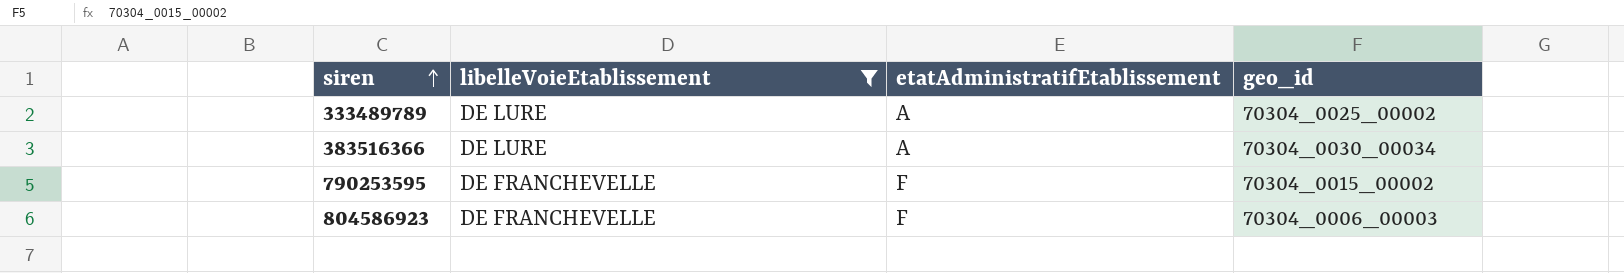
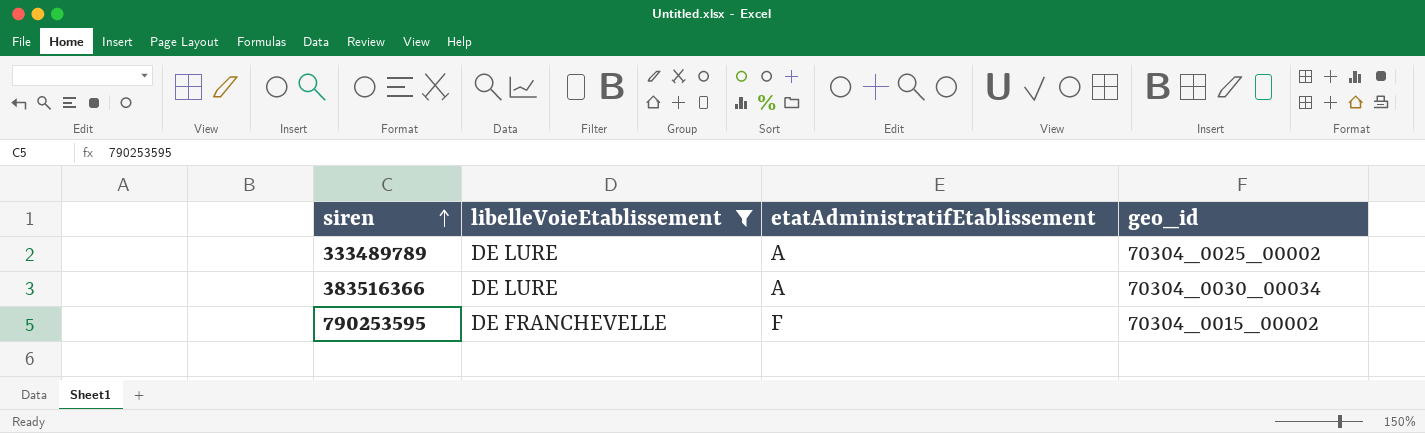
row 804586923: DE FRANCHEVELLE | F | 70304_0006_00003 -> none

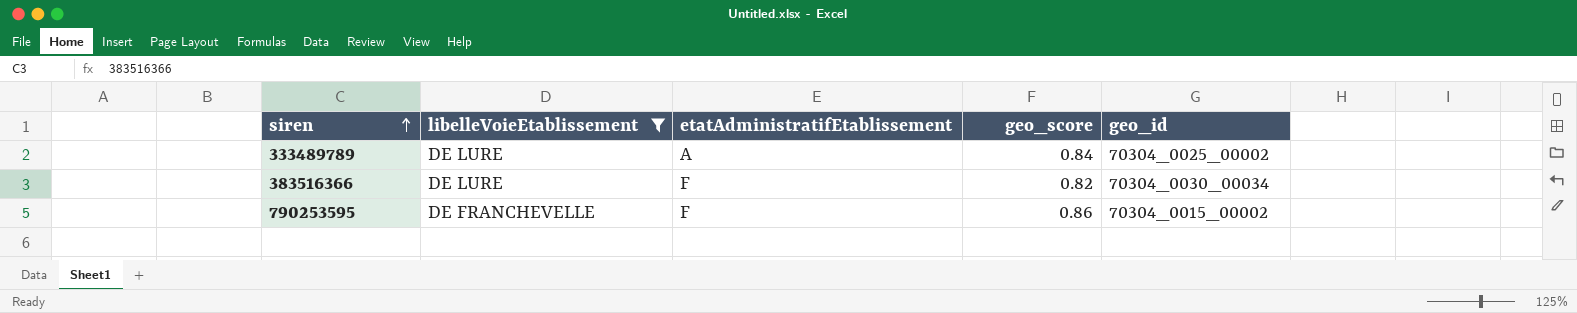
column geo_score | position: none -> 4
383516366 | etatAdministratifEtablissement: A -> F

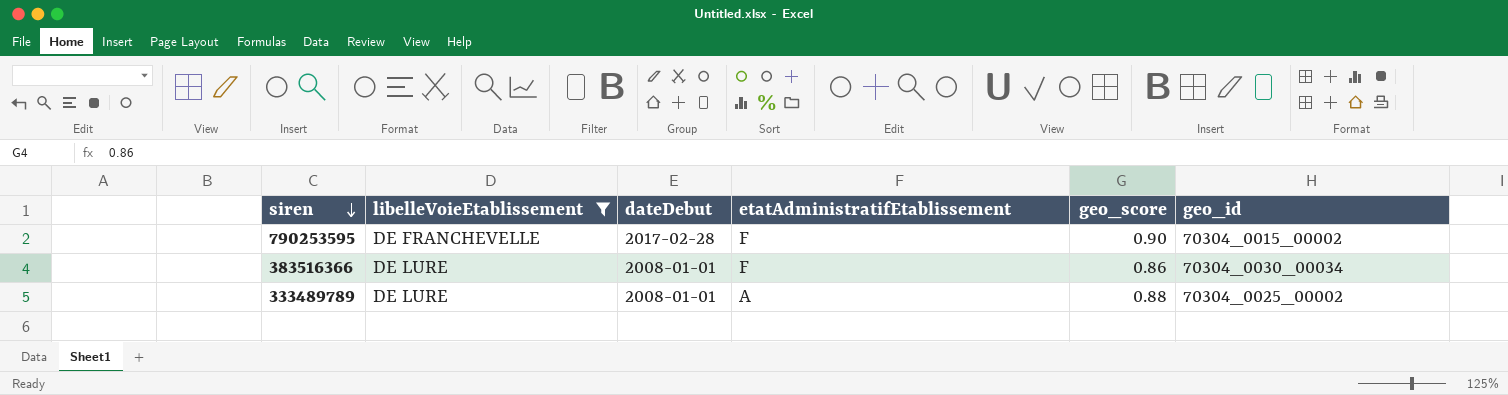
row order: siren ascending -> siren descending
column dateDebut | position: none -> 3
790253595 | geo_score: 0.86 -> 0.90
383516366 | geo_score: 0.82 -> 0.86
333489789 | geo_score: 0.84 -> 0.88

